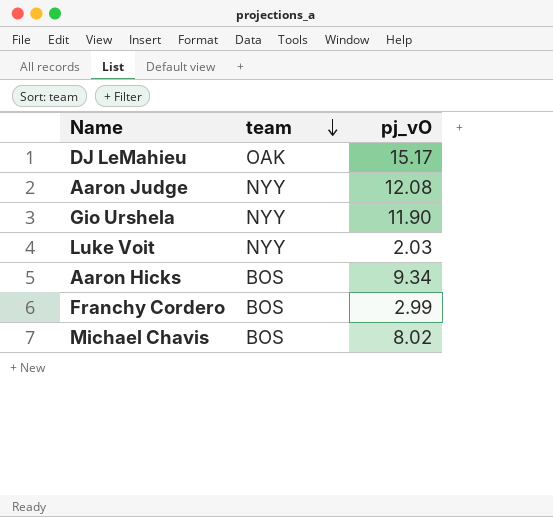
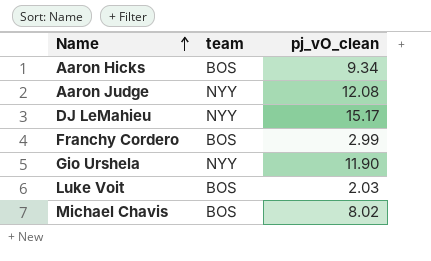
row order: team descending -> Name ascending
column name: pj_vO -> pj_vO_clean
DJ LeMahieu | team: OAK -> NYY
Luke Voit | team: NYY -> BOS

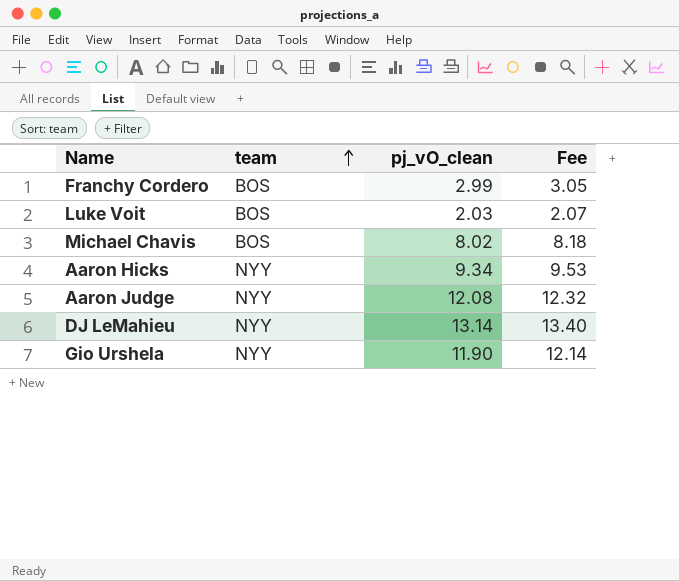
row order: Name ascending -> team ascending
column Fee | formula: none -> [pj_vO_clean] * 1.02
Aaron Hicks | team: BOS -> NYY
DJ LeMahieu | pj_vO_clean: 15.17 -> 13.14

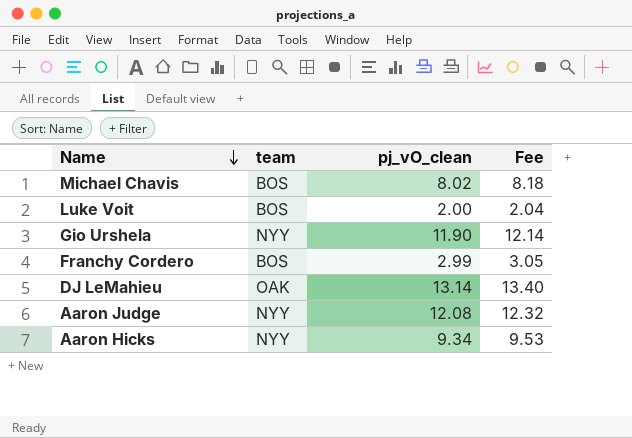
row order: team ascending -> Name descending
Luke Voit | pj_vO_clean: 2.03 -> 2.00
Luke Voit | Fee: 2.07 -> 2.04
DJ LeMahieu | team: NYY -> OAK

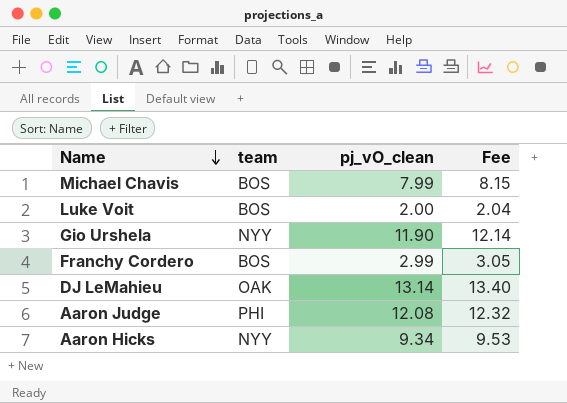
Michael Chavis | pj_vO_clean: 8.02 -> 7.99
Michael Chavis | Fee: 8.18 -> 8.15
Aaron Judge | team: NYY -> PHI

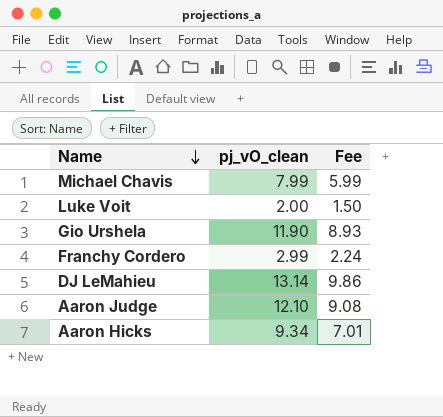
column team | position: 2 -> none
column Fee | formula: [pj_vO_clean] * 1.02 -> [pj_vO_clean] * 0.75
Aaron Judge | pj_vO_clean: 12.08 -> 12.10

